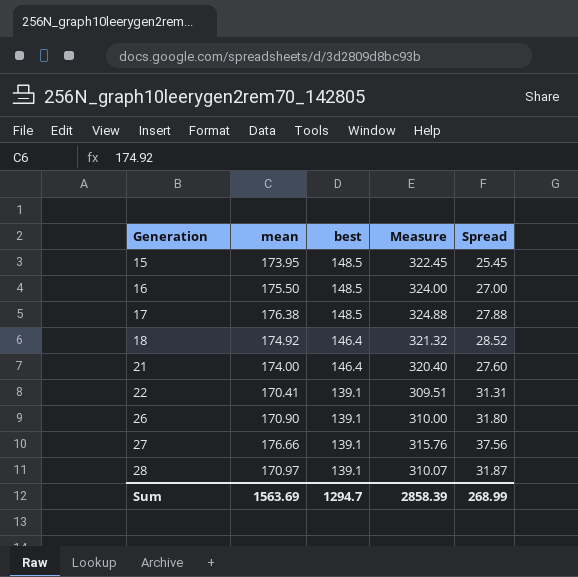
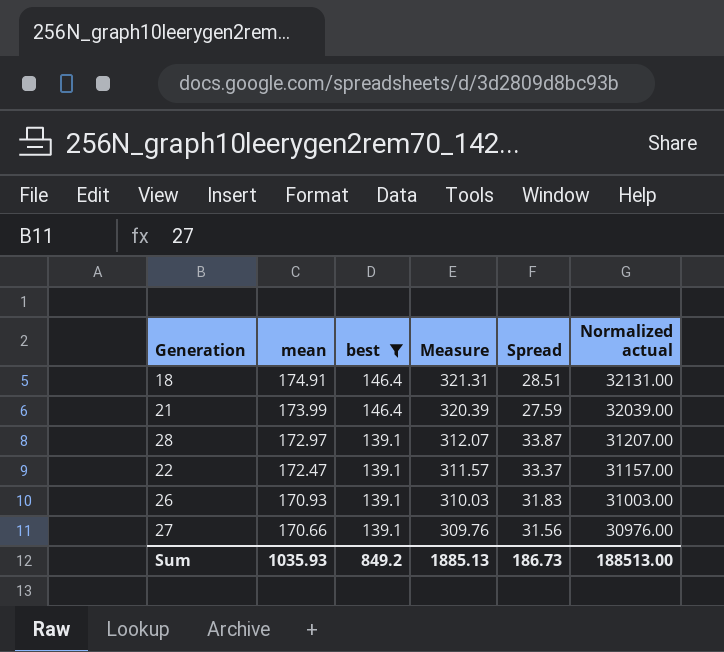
filter: none -> best != 148.5
row order: Generation ascending -> mean descending
column Normalized actual | formula: none -> [Measure] * 100
18 | mean: 174.92 -> 174.91
18 | Measure: 321.32 -> 321.31
18 | Spread: 28.52 -> 28.51
21 | mean: 174.00 -> 173.99
21 | Measure: 320.40 -> 320.39
21 | Spread: 27.60 -> 27.59
28 | mean: 170.97 -> 172.97
28 | Measure: 310.07 -> 312.07
28 | Spread: 31.87 -> 33.87
22 | mean: 170.41 -> 172.47
22 | Measure: 309.51 -> 311.57
22 | Spread: 31.31 -> 33.37
26 | mean: 170.90 -> 170.93
26 | Measure: 310.00 -> 310.03
26 | Spread: 31.80 -> 31.83
27 | mean: 176.66 -> 170.66
27 | Measure: 315.76 -> 309.76
27 | Spread: 37.56 -> 31.56
Sum | mean: 1563.69 -> 1035.93
Sum | best: 1294.7 -> 849.2
Sum | Measure: 2858.39 -> 1885.13
Sum | Spread: 268.99 -> 186.73

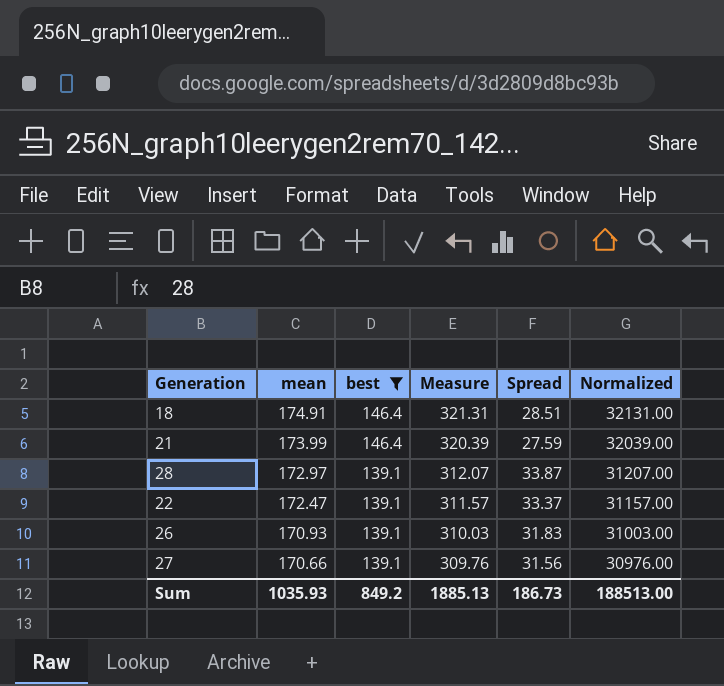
column name: Normalized actual -> Normalized

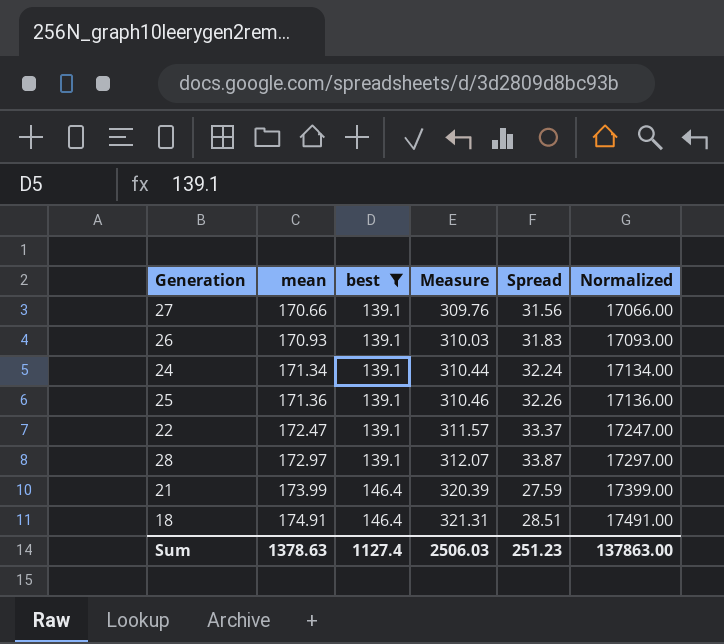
row order: mean descending -> mean ascending
column Normalized | formula: [Measure] * 100 -> [mean] * 100
row 24: none -> 171.34 | 139.1 | 310.44 | 32.24 | 17134.00
row 25: none -> 171.36 | 139.1 | 310.46 | 32.26 | 17136.00
Sum | mean: 1035.93 -> 1378.63
Sum | best: 849.2 -> 1127.4
Sum | Measure: 1885.13 -> 2506.03
Sum | Spread: 186.73 -> 251.23
Sum | Normalized: 188513.00 -> 137863.00

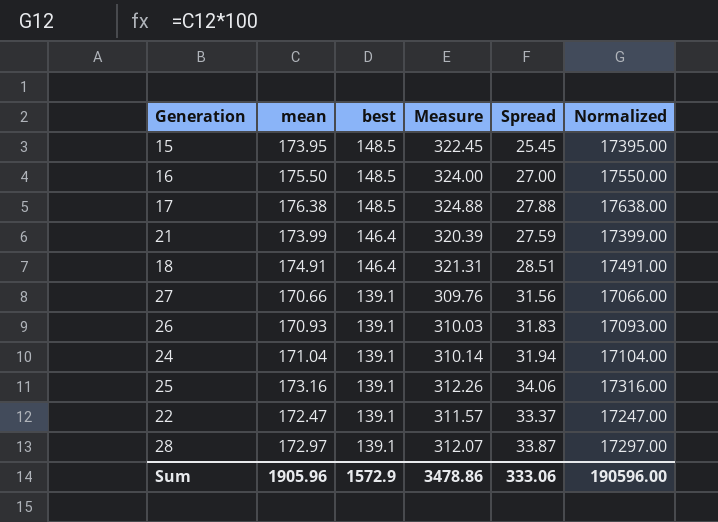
filter: best != 148.5 -> none
row order: mean ascending -> best descending
24 | mean: 171.34 -> 171.04
24 | Measure: 310.44 -> 310.14
24 | Spread: 32.24 -> 31.94
24 | Normalized: 17134.00 -> 17104.00
25 | mean: 171.36 -> 173.16
25 | Measure: 310.46 -> 312.26
25 | Spread: 32.26 -> 34.06
25 | Normalized: 17136.00 -> 17316.00
Sum | mean: 1378.63 -> 1905.96
Sum | best: 1127.4 -> 1572.9
Sum | Measure: 2506.03 -> 3478.86
Sum | Spread: 251.23 -> 333.06
Sum | Normalized: 137863.00 -> 190596.00

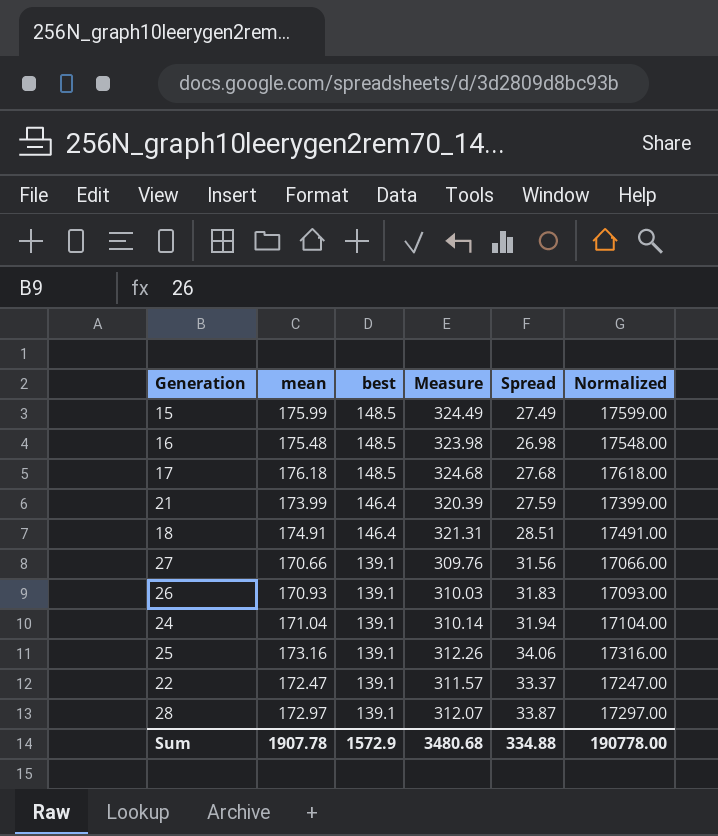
15 | mean: 173.95 -> 175.99
15 | Measure: 322.45 -> 324.49
15 | Spread: 25.45 -> 27.49
15 | Normalized: 17395.00 -> 17599.00
16 | mean: 175.50 -> 175.48
16 | Measure: 324.00 -> 323.98
16 | Spread: 27.00 -> 26.98
16 | Normalized: 17550.00 -> 17548.00
17 | mean: 176.38 -> 176.18
17 | Measure: 324.88 -> 324.68
17 | Spread: 27.88 -> 27.68
17 | Normalized: 17638.00 -> 17618.00
Sum | mean: 1905.96 -> 1907.78
Sum | Measure: 3478.86 -> 3480.68
Sum | Spread: 333.06 -> 334.88
Sum | Normalized: 190596.00 -> 190778.00

